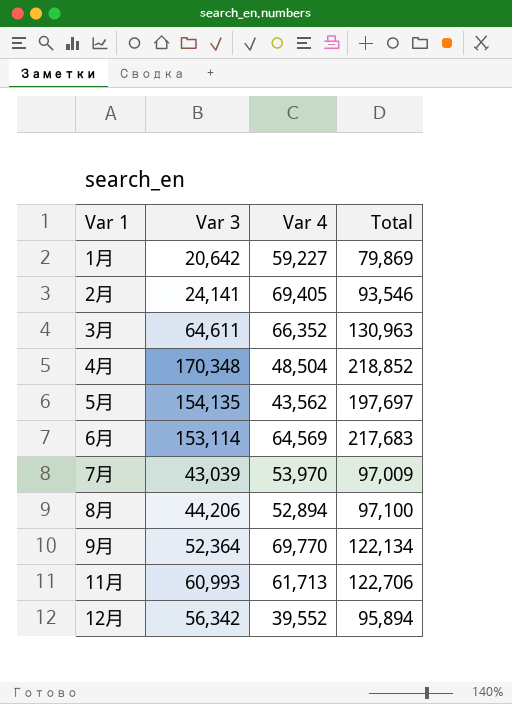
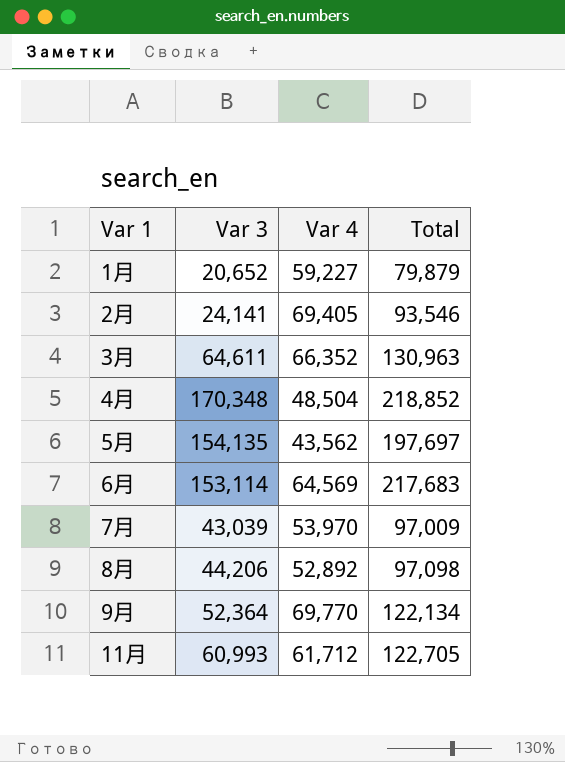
row 12月: 56,342 | 39,552 | 95,894 -> none
1月 | Var 3: 20,642 -> 20,652
1月 | Total: 79,869 -> 79,879
8月 | Var 4: 52,894 -> 52,892
8月 | Total: 97,100 -> 97,098
11月 | Var 4: 61,713 -> 61,712
11月 | Total: 122,706 -> 122,705

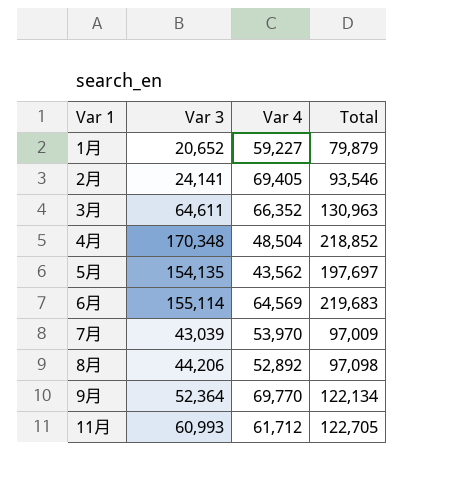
6月 | Var 3: 153,114 -> 155,114
6月 | Total: 217,683 -> 219,683

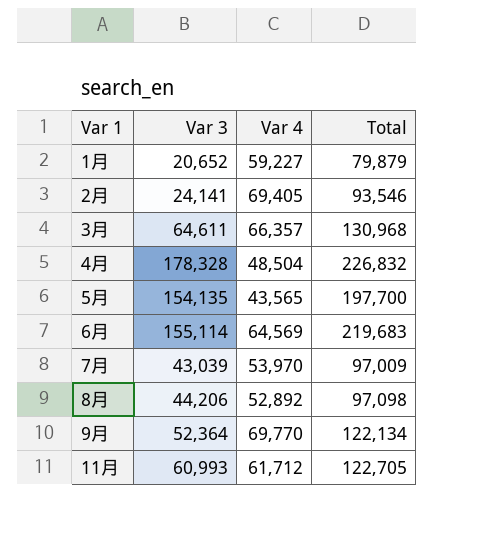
3月 | Var 4: 66,352 -> 66,357
3月 | Total: 130,963 -> 130,968
4月 | Var 3: 170,348 -> 178,328
4月 | Total: 218,852 -> 226,832
5月 | Var 4: 43,562 -> 43,565
5月 | Total: 197,697 -> 197,700

